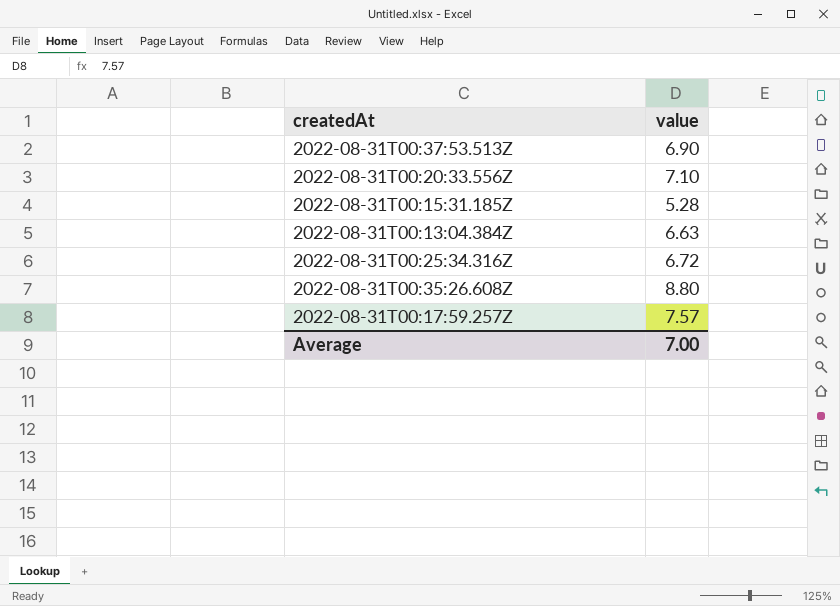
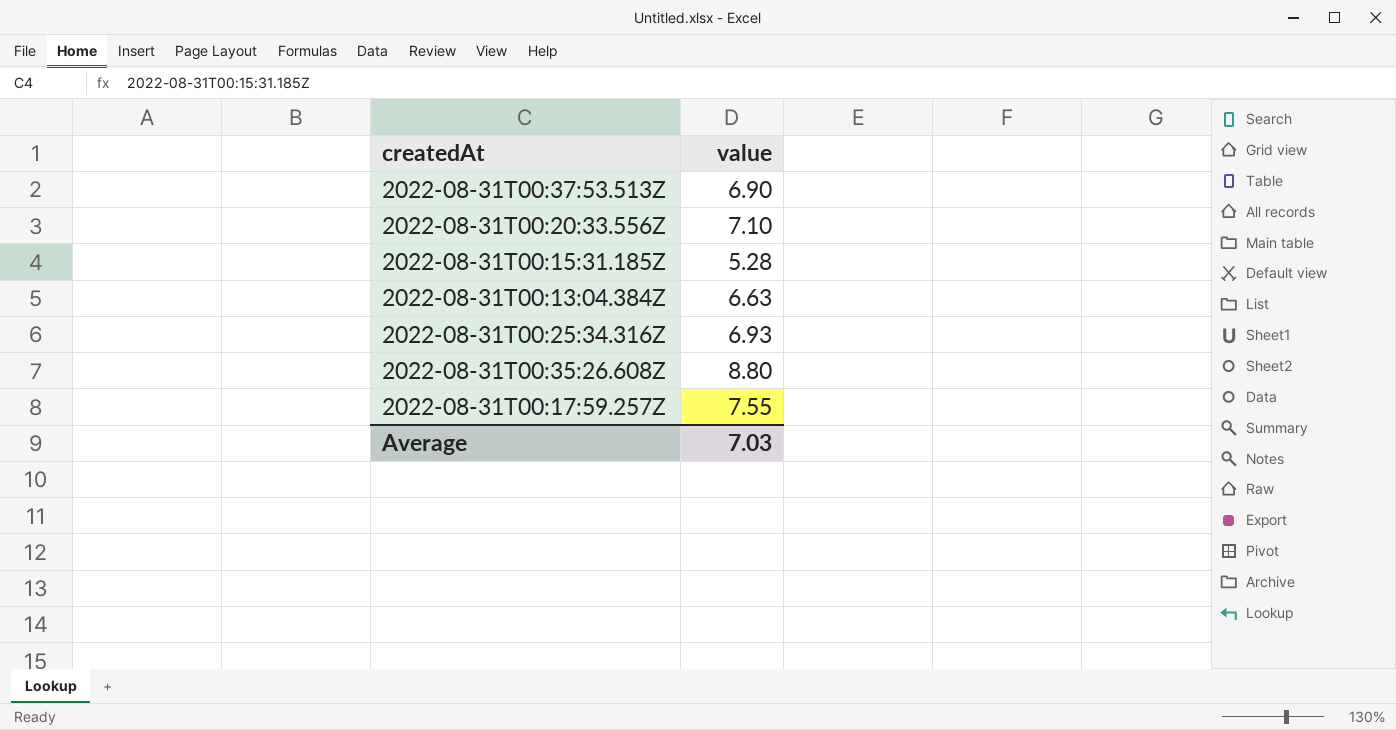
2022-08-31T00:25:34.316Z | value: 6.72 -> 6.93
2022-08-31T00:17:59.257Z | value: 7.57 -> 7.55
Average | value: 7.00 -> 7.03

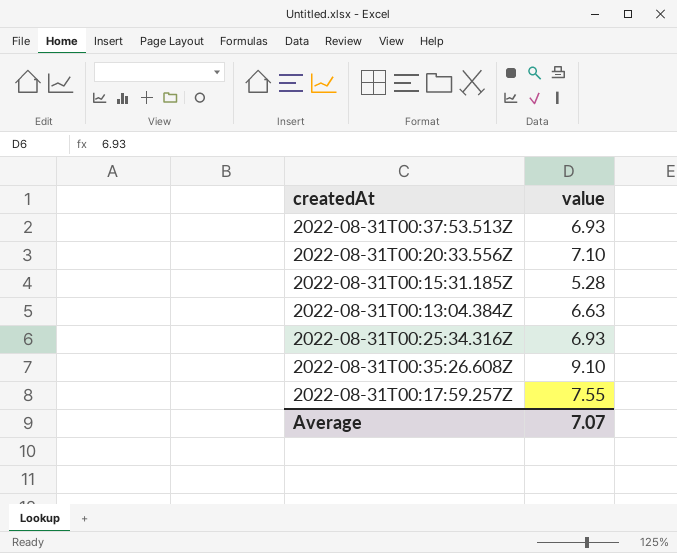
2022-08-31T00:37:53.513Z | value: 6.90 -> 6.93
2022-08-31T00:35:26.608Z | value: 8.80 -> 9.10
Average | value: 7.03 -> 7.07

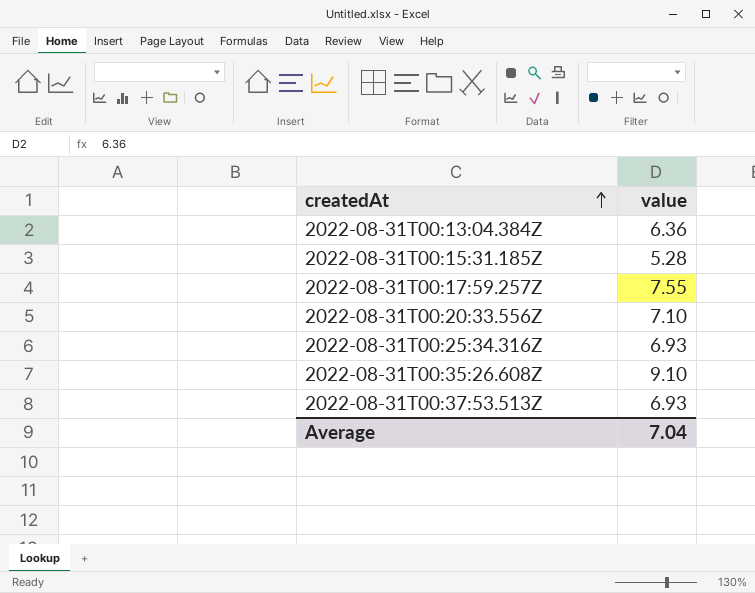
row order: none -> createdAt ascending
2022-08-31T00:13:04.384Z | value: 6.63 -> 6.36
Average | value: 7.07 -> 7.04

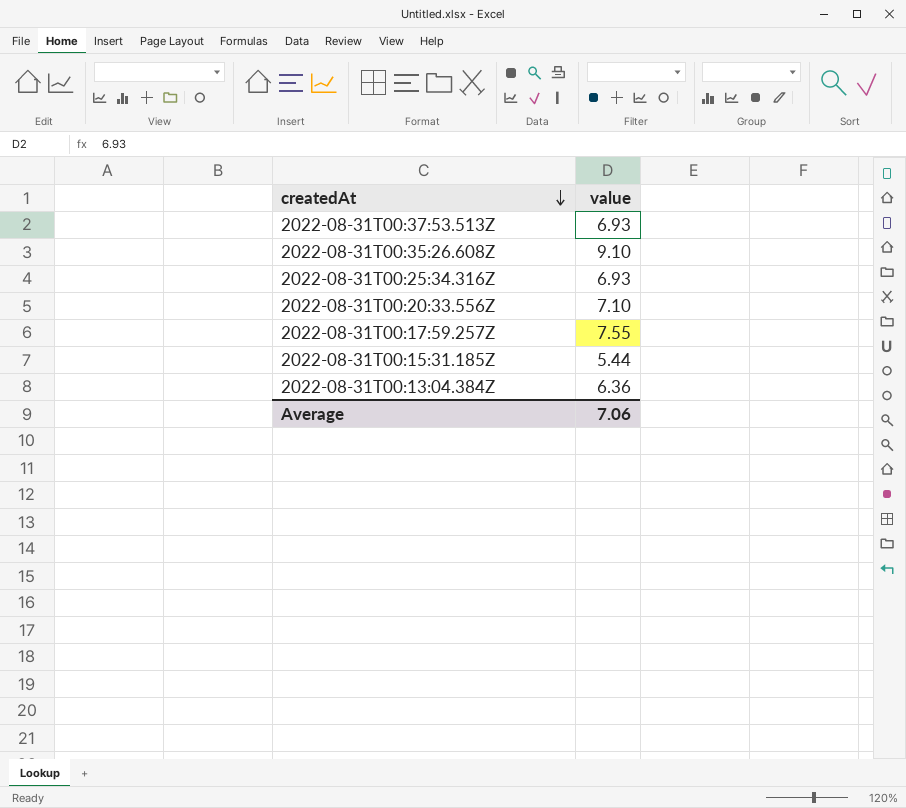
row order: createdAt ascending -> createdAt descending
2022-08-31T00:15:31.185Z | value: 5.28 -> 5.44
Average | value: 7.04 -> 7.06

